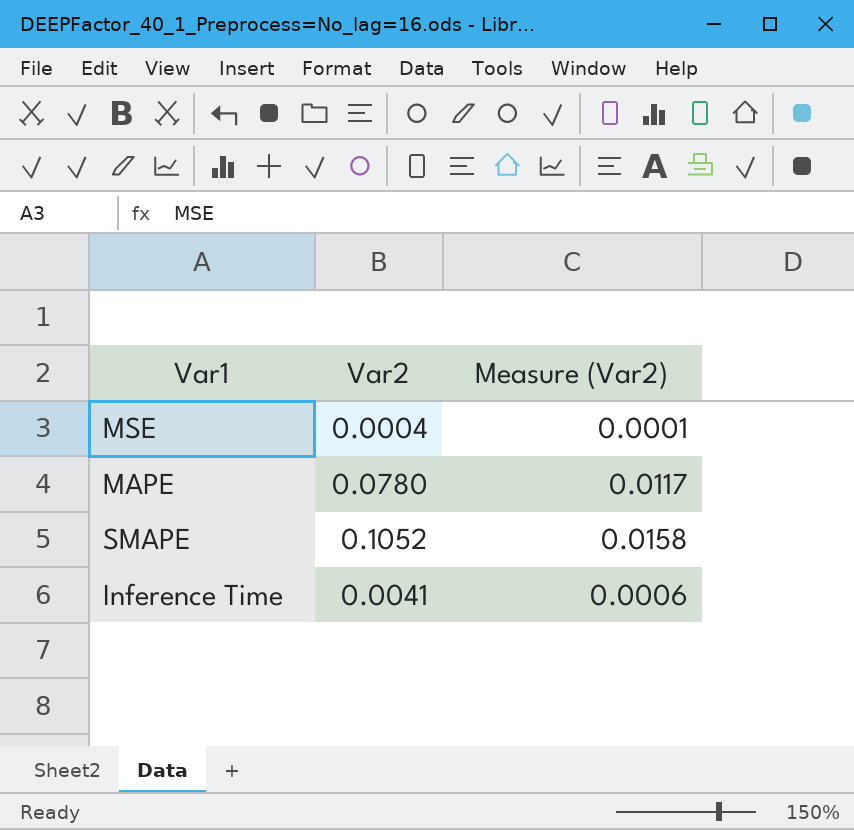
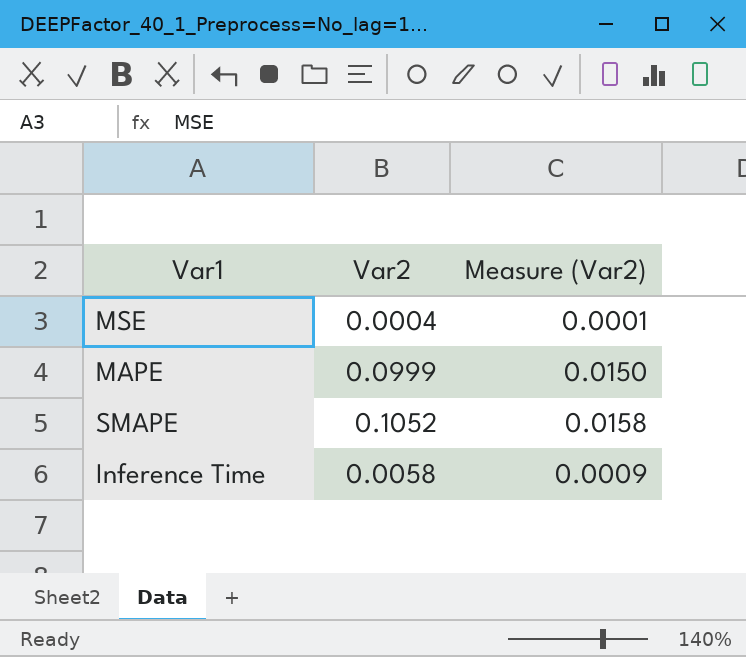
MAPE | Var2: 0.0780 -> 0.0999
MAPE | Measure (Var2): 0.0117 -> 0.0150
Inference Time | Var2: 0.0041 -> 0.0058
Inference Time | Measure (Var2): 0.0006 -> 0.0009

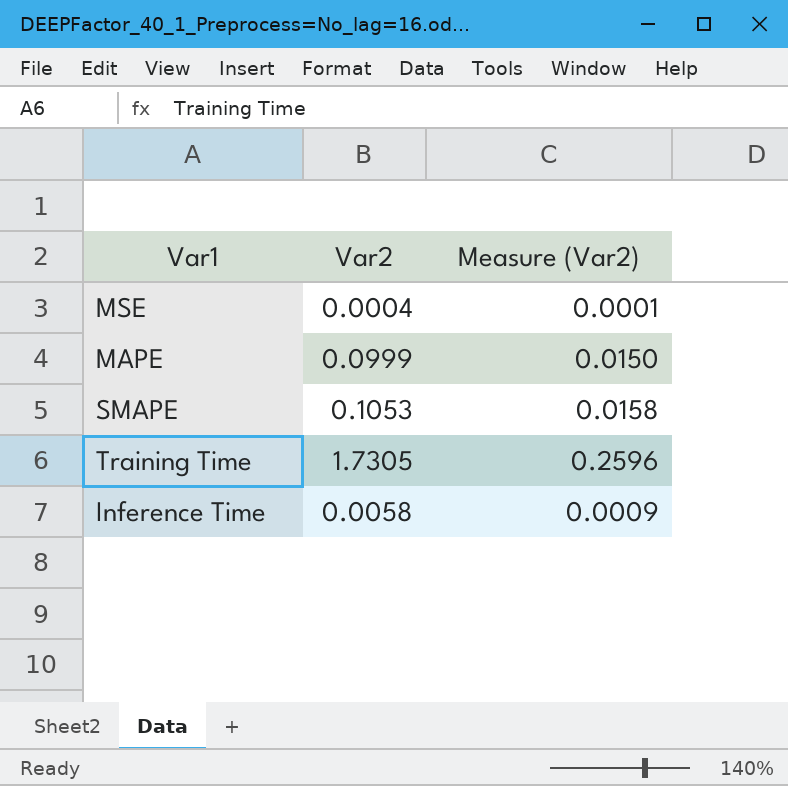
SMAPE | Var2: 0.1052 -> 0.1053
row Training Time: none -> 1.7305 | 0.2596

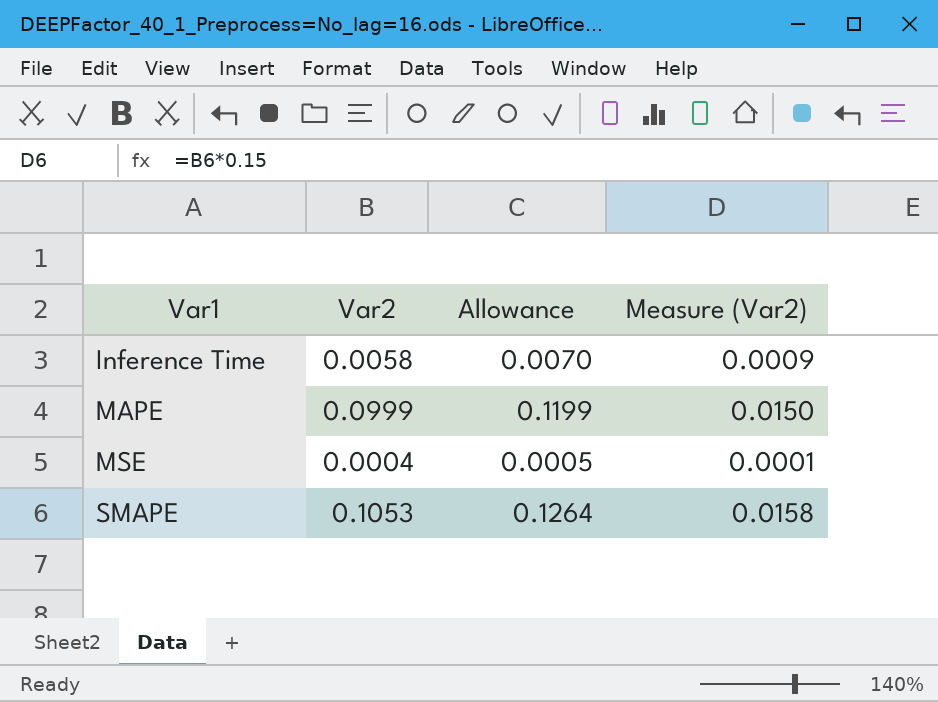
row order: none -> Var1 ascending
column Allowance | formula: none -> [Var2] * 1.2
row Training Time: 1.7305 | 0.2596 -> none

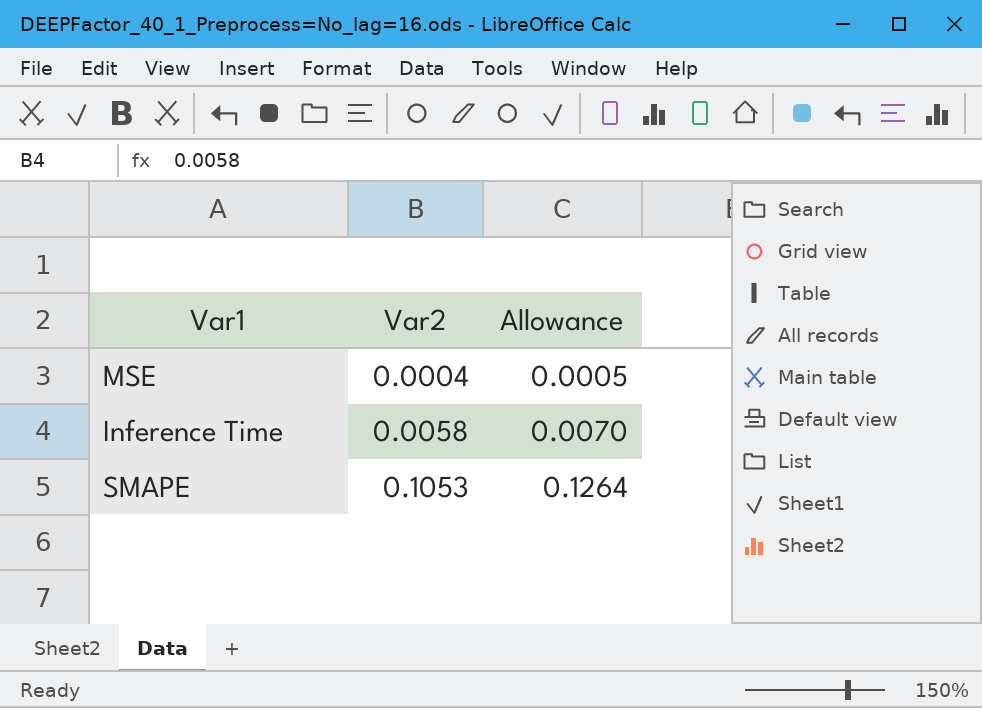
row order: Var1 ascending -> Var2 ascending
column Measure (Var2) | formula: [Var2] * 0.15 -> none
row MAPE: 0.0999 | 0.1199 | 0.0150 -> none

